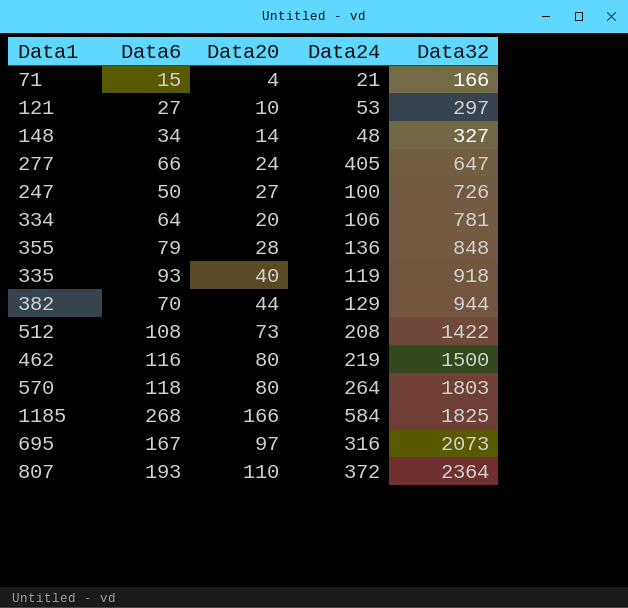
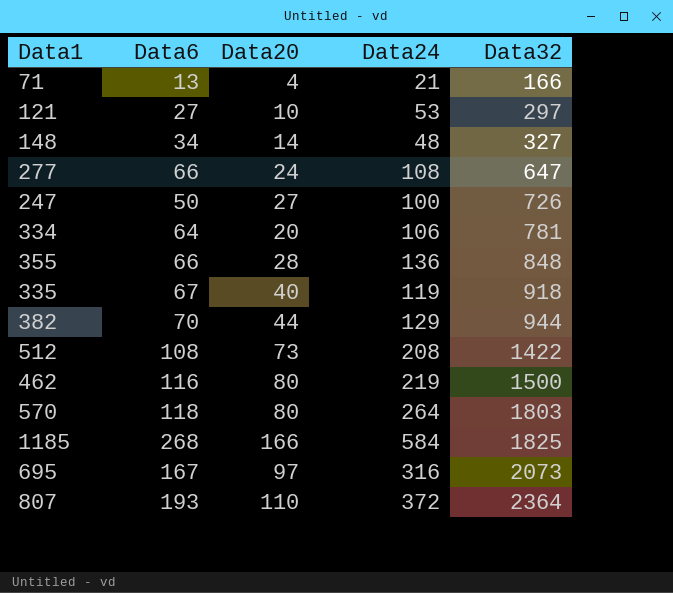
71 | Data6: 15 -> 13
277 | Data24: 405 -> 108
355 | Data6: 79 -> 66
335 | Data6: 93 -> 67

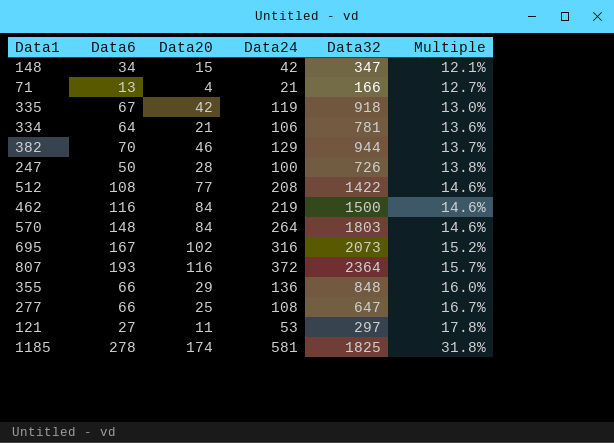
row order: Data32 ascending -> Multiple ascending
column Multiple | formula: none -> [Data24] / [Data32]
148 | Data20: 14 -> 15
148 | Data24: 48 -> 42
148 | Data32: 327 -> 347
335 | Data20: 40 -> 42
334 | Data20: 20 -> 21
382 | Data20: 44 -> 46
247 | Data20: 27 -> 28
512 | Data20: 73 -> 77
462 | Data20: 80 -> 84
570 | Data6: 118 -> 148
570 | Data20: 80 -> 84
695 | Data20: 97 -> 102
807 | Data20: 110 -> 116
355 | Data20: 28 -> 29
277 | Data20: 24 -> 25
121 | Data20: 10 -> 11
1185 | Data6: 268 -> 278
1185 | Data20: 166 -> 174
1185 | Data24: 584 -> 581

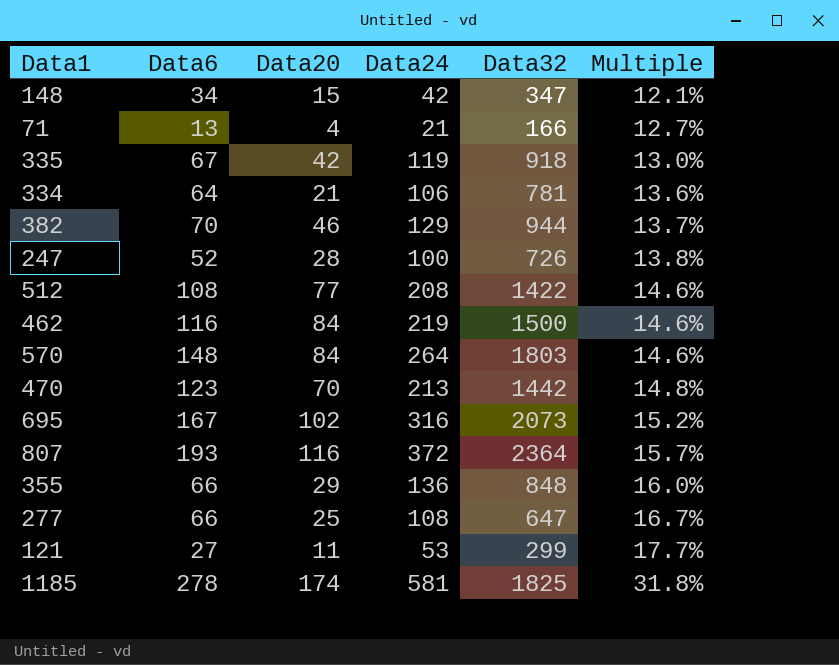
247 | Data6: 50 -> 52
row 470: none -> 123 | 70 | 213 | 1442 | 14.8%
121 | Data32: 297 -> 299
121 | Multiple: 17.8% -> 17.7%

